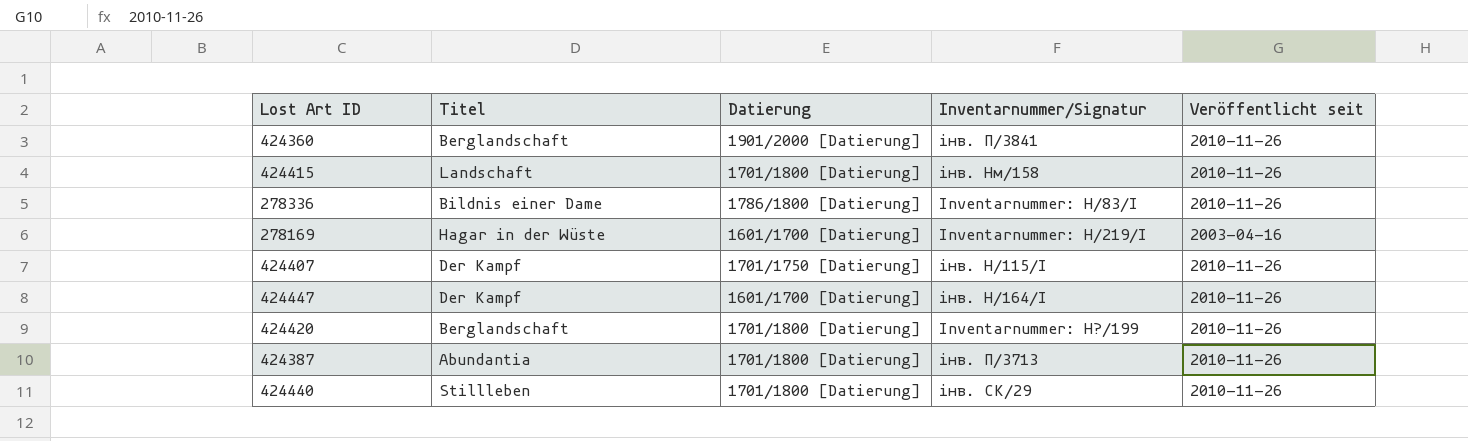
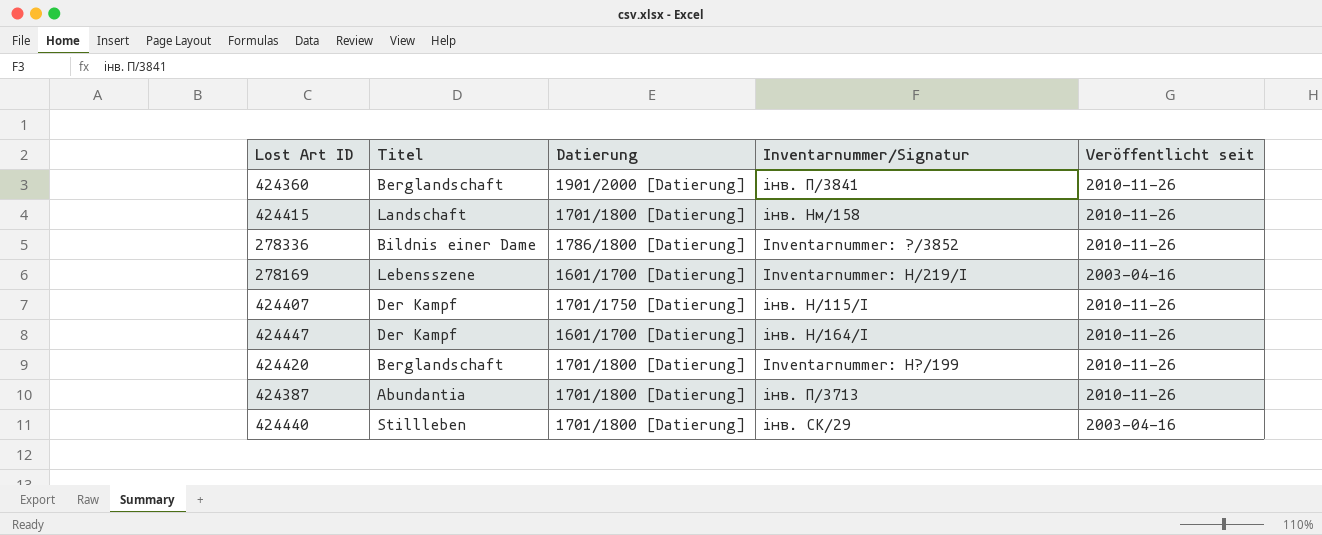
278336 | Inventarnummer/Signatur: Inventarnummer: H/83/I -> Inventarnummer: ?/3852
278169 | Titel: Hagar in der Wüste -> Lebensszene
424440 | Veröffentlicht seit: 2010-11-26 -> 2003-04-16

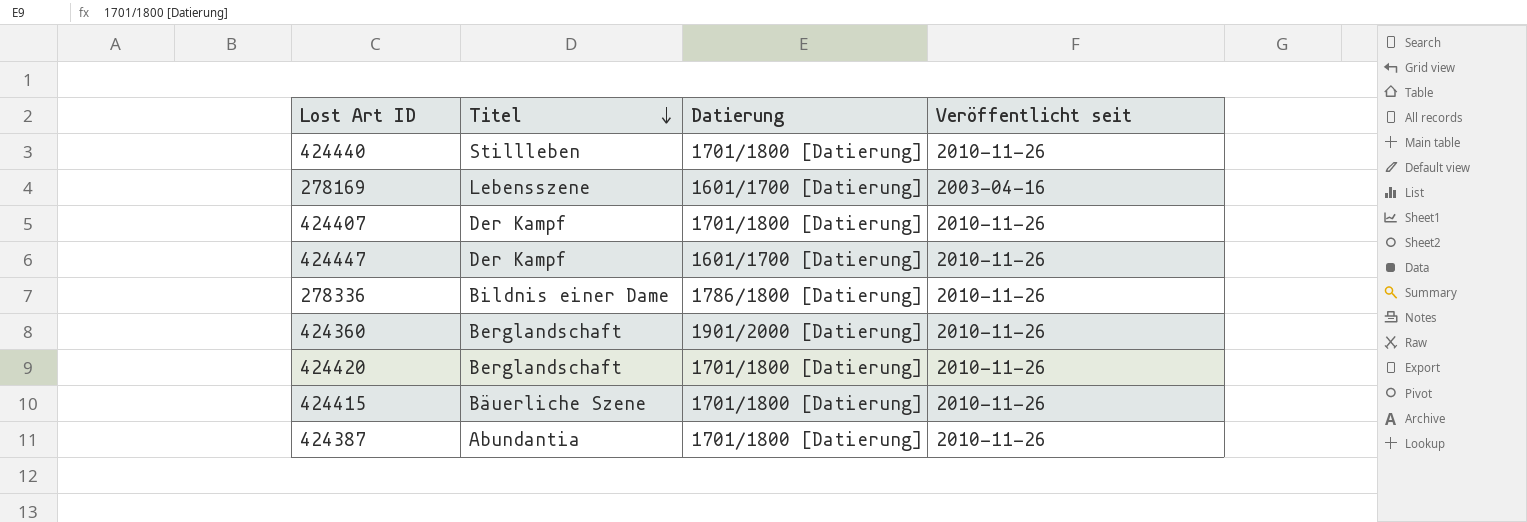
row order: none -> Titel descending
column Inventarnummer/Signatur | position: 4 -> none
424440 | Veröffentlicht seit: 2003-04-16 -> 2010-11-26
424407 | Datierung: 1701/1750 [Datierung] -> 1701/1800 [Datierung]
424415 | Titel: Landschaft -> Bäuerliche Szene

